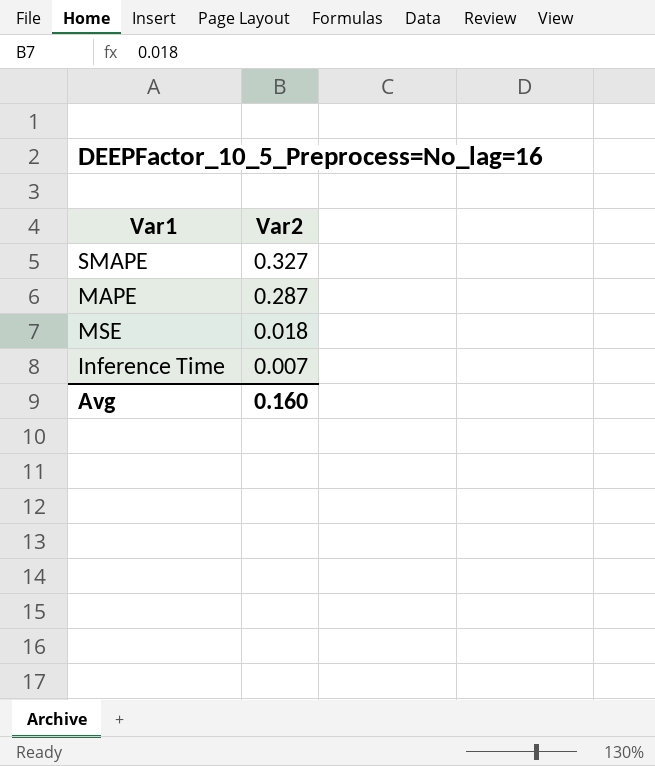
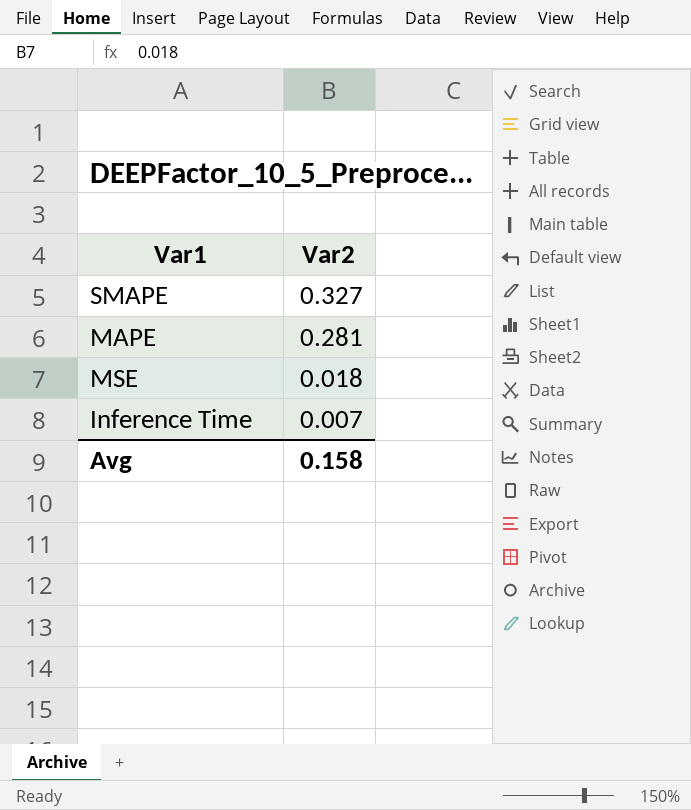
MAPE | Var2: 0.287 -> 0.281
Avg | Var2: 0.160 -> 0.158

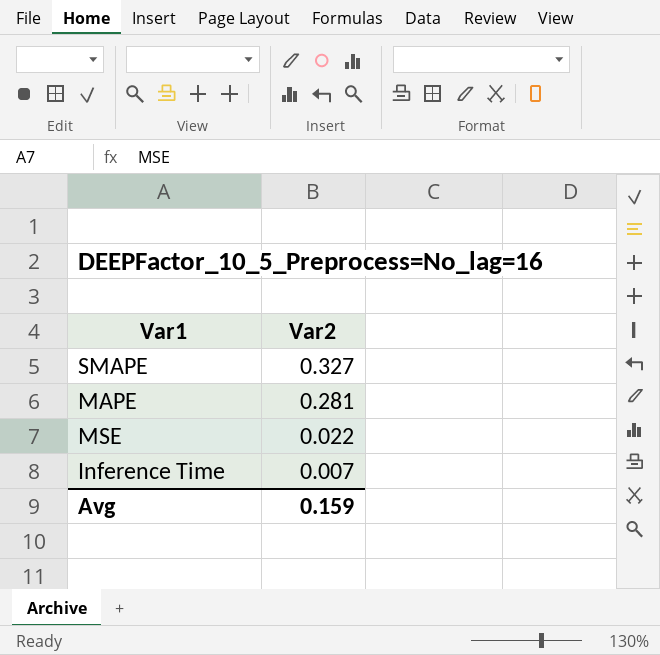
MSE | Var2: 0.018 -> 0.022
Avg | Var2: 0.158 -> 0.159

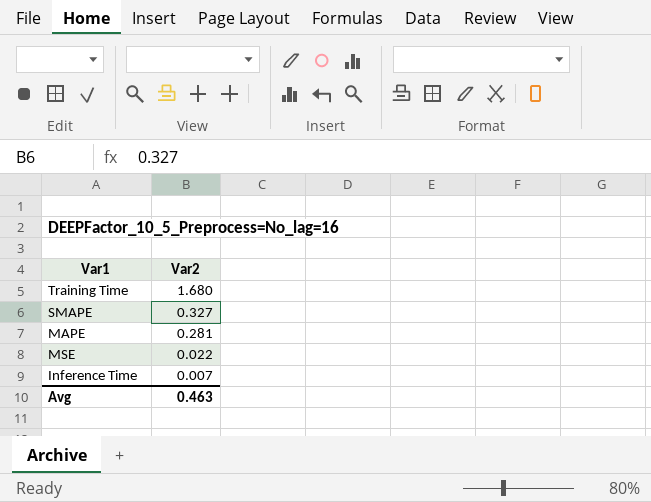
row Training Time: none -> 1.680
Avg | Var2: 0.159 -> 0.463

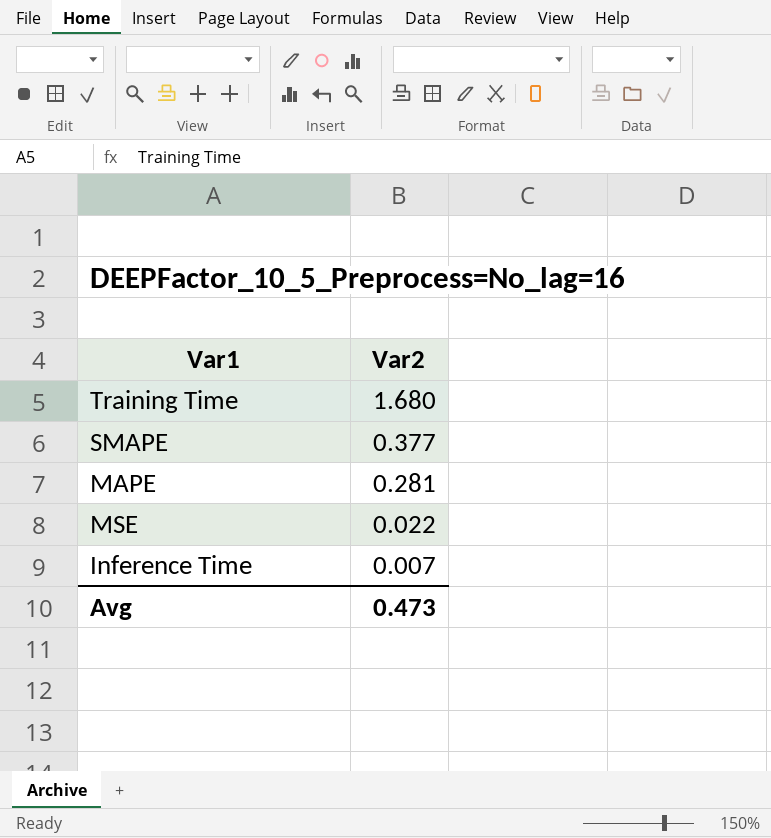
SMAPE | Var2: 0.327 -> 0.377
Avg | Var2: 0.463 -> 0.473

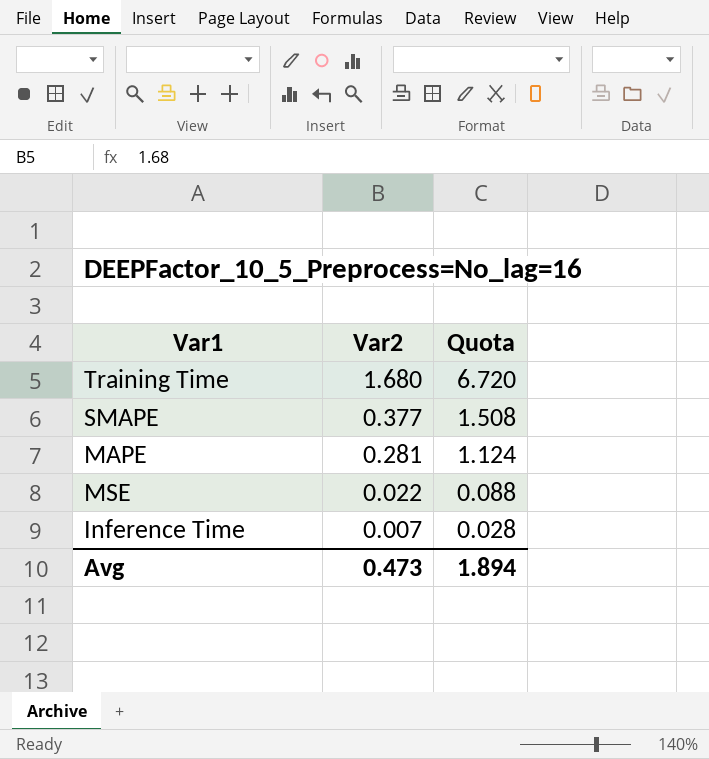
column Quota | formula: none -> [Var2] * 4

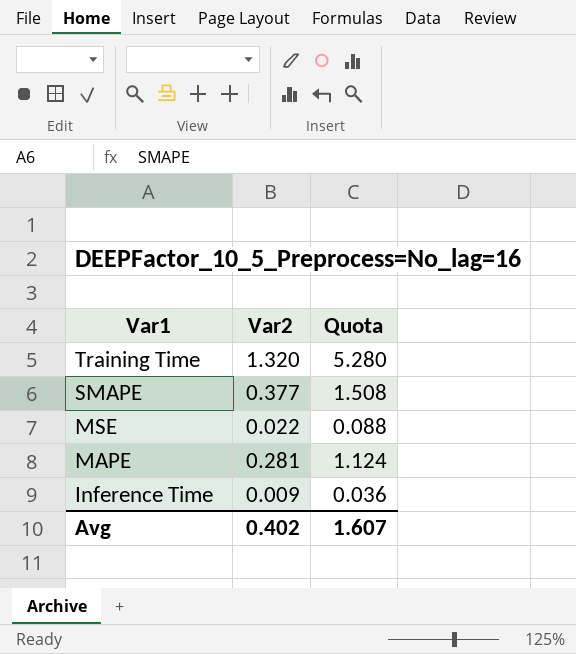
row order: Var2 descending -> Var1 descending
Training Time | Var2: 1.680 -> 1.320
Training Time | Quota: 6.720 -> 5.280
Inference Time | Var2: 0.007 -> 0.009
Inference Time | Quota: 0.028 -> 0.036
Avg | Var2: 0.473 -> 0.402
Avg | Quota: 1.894 -> 1.607

